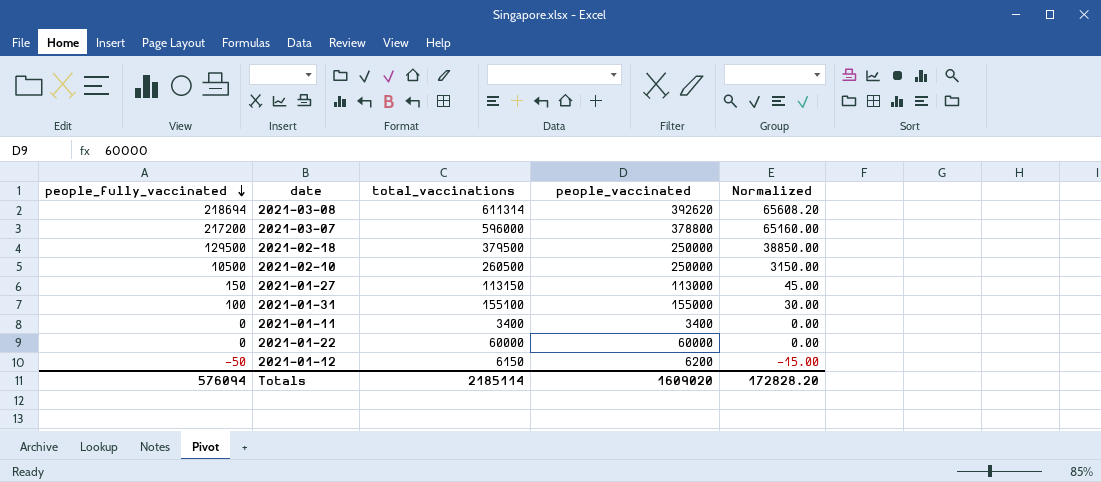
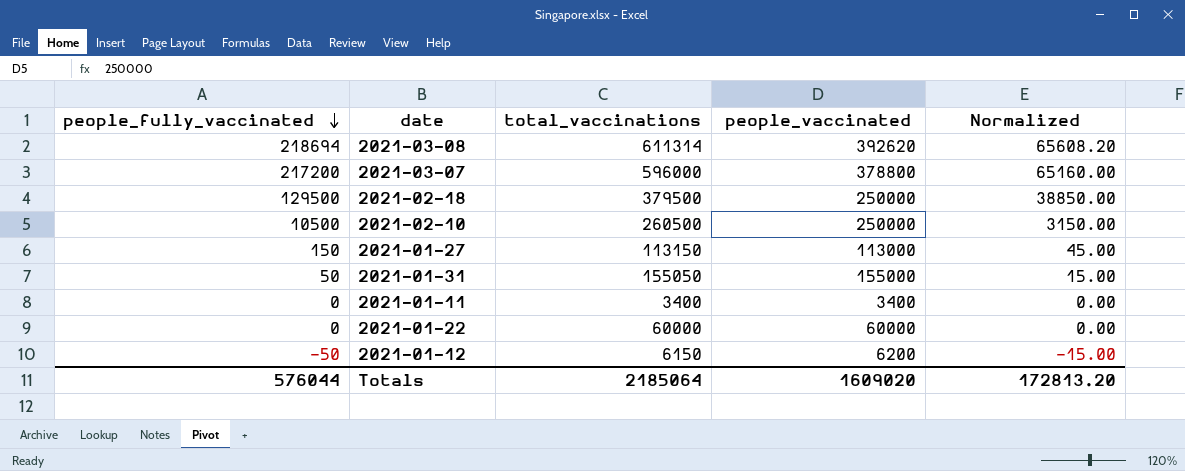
2021-01-31 | people_fully_vaccinated: 100 -> 50
2021-01-31 | total_vaccinations: 155100 -> 155050
2021-01-31 | Normalized: 30.00 -> 15.00
Totals | people_fully_vaccinated: 576094 -> 576044
Totals | total_vaccinations: 2185114 -> 2185064
Totals | Normalized: 172828.20 -> 172813.20

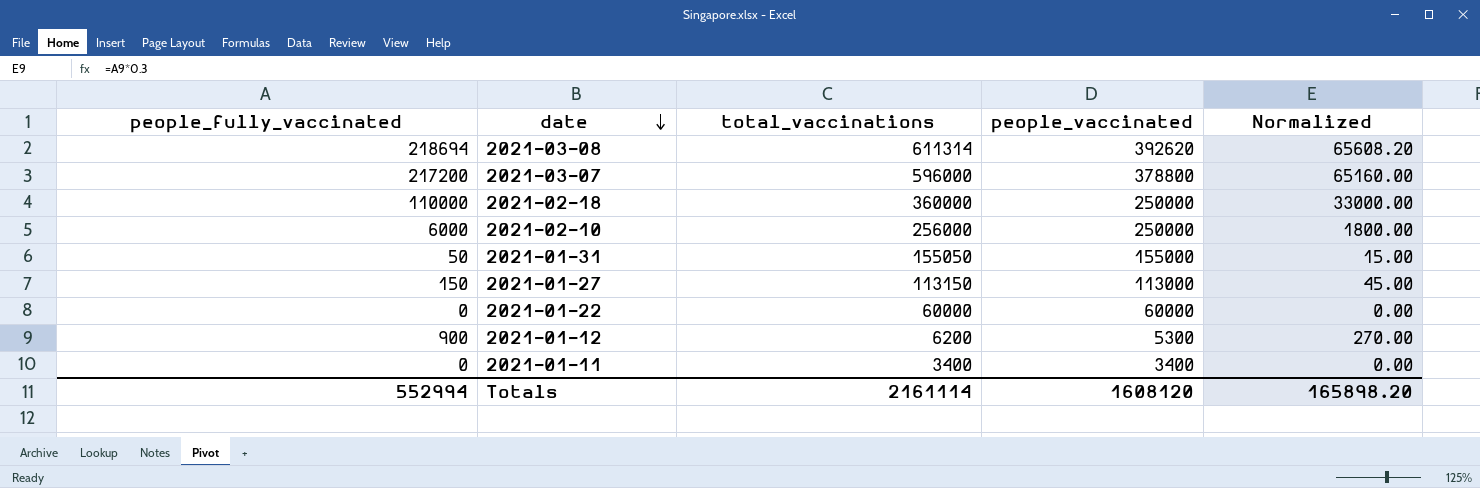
row order: people_fully_vaccinated descending -> date descending
2021-02-18 | people_fully_vaccinated: 129500 -> 110000
2021-02-18 | total_vaccinations: 379500 -> 360000
2021-02-18 | Normalized: 38850.00 -> 33000.00
2021-02-10 | people_fully_vaccinated: 10500 -> 6000
2021-02-10 | total_vaccinations: 260500 -> 256000
2021-02-10 | Normalized: 3150.00 -> 1800.00
2021-01-12 | people_fully_vaccinated: -50 -> 900
2021-01-12 | total_vaccinations: 6150 -> 6200
2021-01-12 | people_vaccinated: 6200 -> 5300
2021-01-12 | Normalized: -15.00 -> 270.00
Totals | people_fully_vaccinated: 576044 -> 552994
Totals | total_vaccinations: 2185064 -> 2161114
Totals | people_vaccinated: 1609020 -> 1608120
Totals | Normalized: 172813.20 -> 165898.20

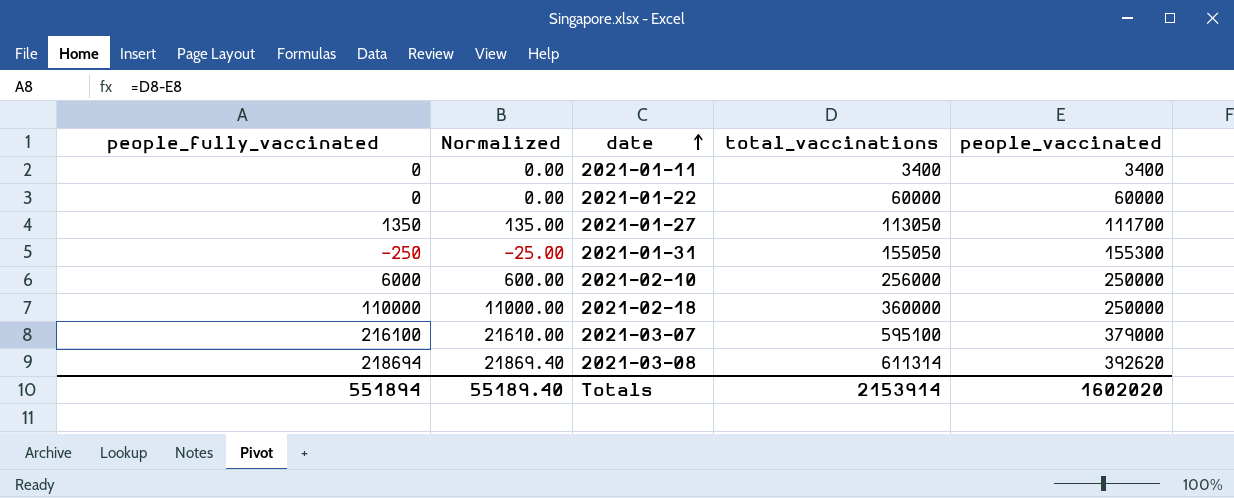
row order: date descending -> date ascending
column Normalized | formula: [people_fully_vaccinated] * 0.3 -> [people_fully_vaccinated] * 0.1
column Normalized | position: 5 -> 2
row 2021-01-12: 900 | 6200 | 5300 | 270.00 -> none
2021-01-27 | people_fully_vaccinated: 150 -> 1350
2021-01-27 | total_vaccinations: 113150 -> 113050
2021-01-27 | people_vaccinated: 113000 -> 111700
2021-01-31 | people_fully_vaccinated: 50 -> -250
2021-01-31 | people_vaccinated: 155000 -> 155300
2021-03-07 | people_fully_vaccinated: 217200 -> 216100
2021-03-07 | total_vaccinations: 596000 -> 595100
2021-03-07 | people_vaccinated: 378800 -> 379000
Totals | people_fully_vaccinated: 552994 -> 551894
Totals | Normalized: 165898.20 -> 55189.40
Totals | total_vaccinations: 2161114 -> 2153914
Totals | people_vaccinated: 1608120 -> 1602020

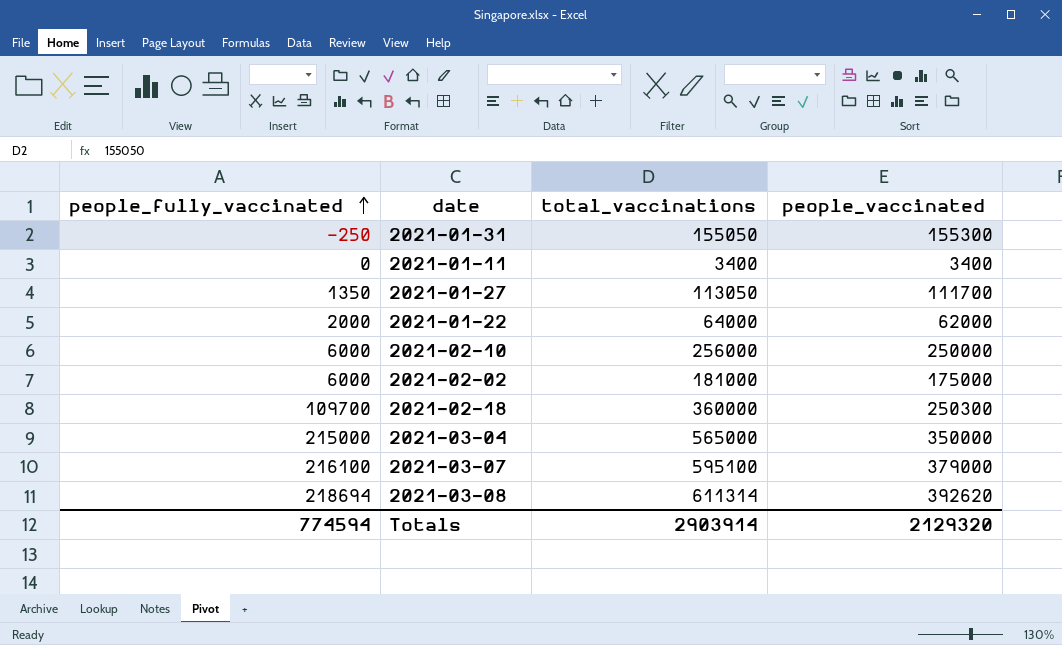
row order: date ascending -> people_fully_vaccinated ascending
column Normalized | formula: [people_fully_vaccinated] * 0.1 -> none
2021-01-22 | people_fully_vaccinated: 0 -> 2000
2021-01-22 | total_vaccinations: 60000 -> 64000
2021-01-22 | people_vaccinated: 60000 -> 62000
row 2021-02-02: none -> 6000 | 181000 | 175000
2021-02-18 | people_fully_vaccinated: 110000 -> 109700
2021-02-18 | people_vaccinated: 250000 -> 250300
row 2021-03-04: none -> 215000 | 565000 | 350000
Totals | people_fully_vaccinated: 551894 -> 774594
Totals | total_vaccinations: 2153914 -> 2903914
Totals | people_vaccinated: 1602020 -> 2129320

